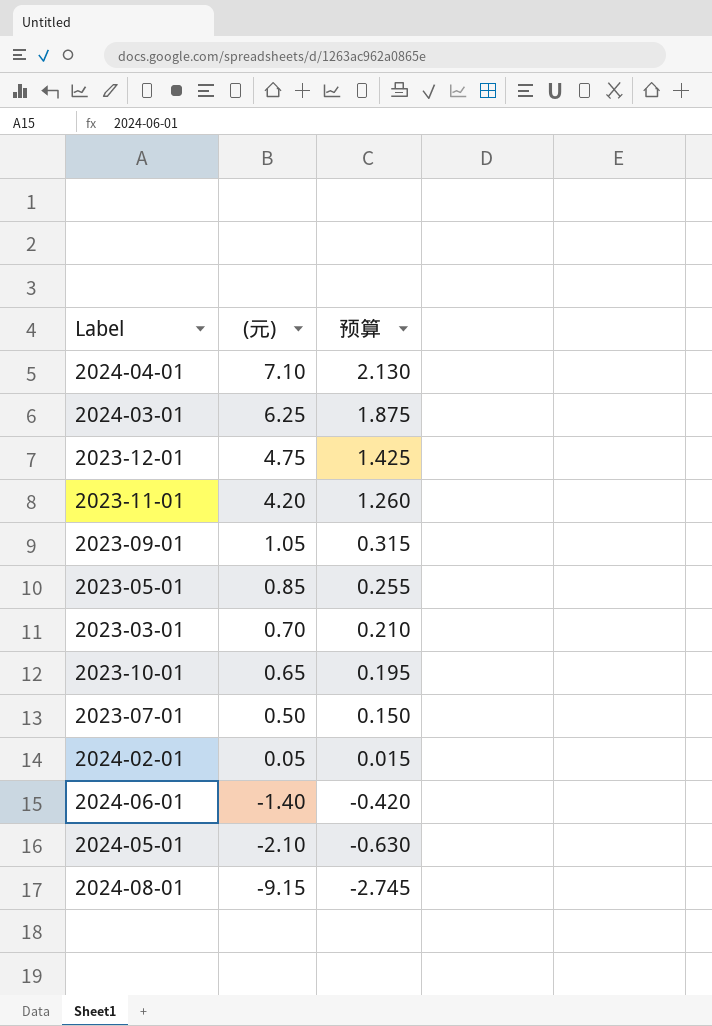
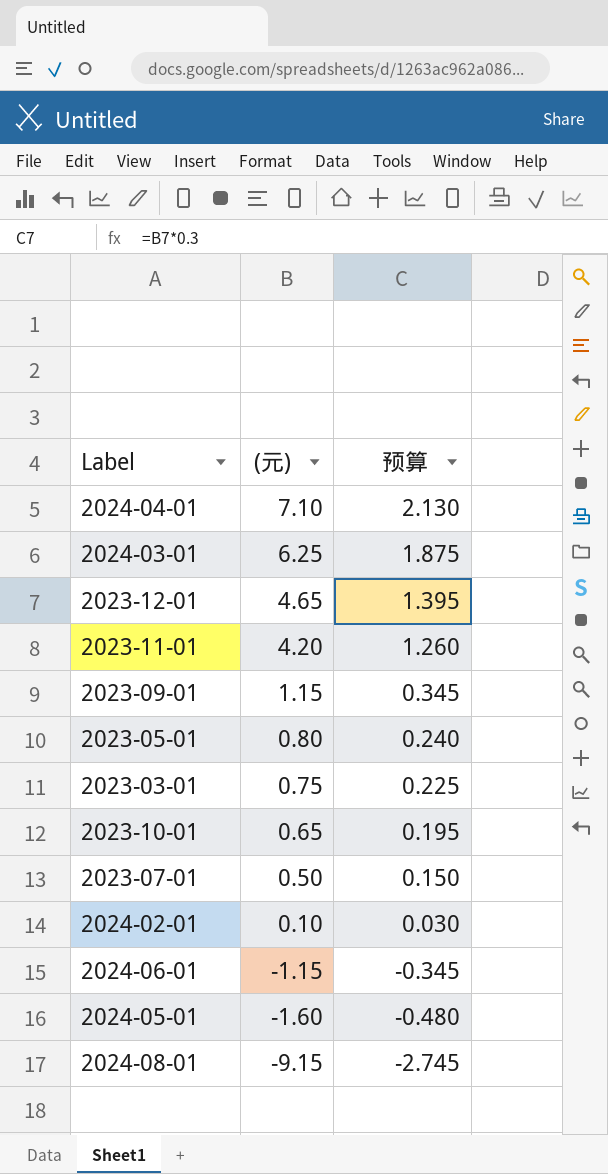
2023-12-01 | (元): 4.75 -> 4.65
2023-12-01 | 预算: 1.425 -> 1.395
2023-09-01 | (元): 1.05 -> 1.15
2023-09-01 | 预算: 0.315 -> 0.345
2023-05-01 | (元): 0.85 -> 0.80
2023-05-01 | 预算: 0.255 -> 0.240
2023-03-01 | (元): 0.70 -> 0.75
2023-03-01 | 预算: 0.210 -> 0.225
2024-02-01 | (元): 0.05 -> 0.10
2024-02-01 | 预算: 0.015 -> 0.030
2024-06-01 | (元): -1.40 -> -1.15
2024-06-01 | 预算: -0.420 -> -0.345
2024-05-01 | (元): -2.10 -> -1.60
2024-05-01 | 预算: -0.630 -> -0.480

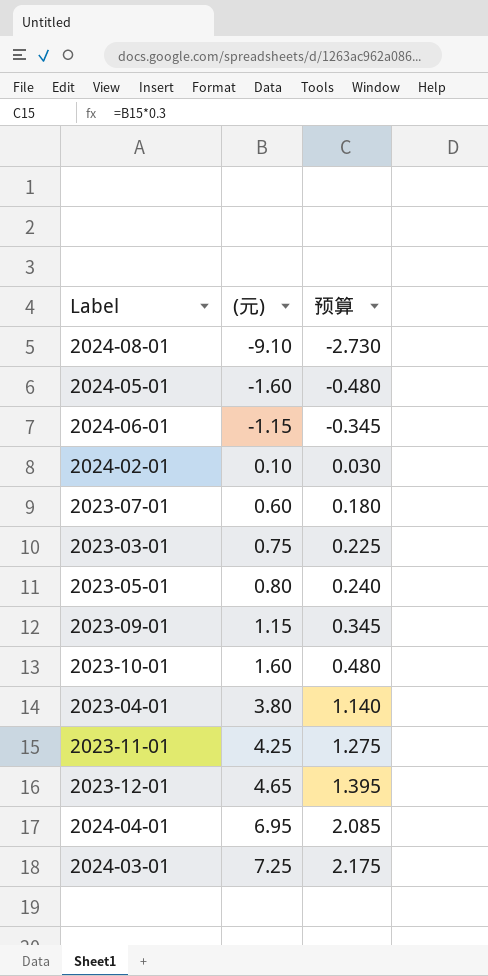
row order: (元) descending -> (元) ascending
2024-08-01 | (元): -9.15 -> -9.10
2024-08-01 | 预算: -2.745 -> -2.730
2023-07-01 | (元): 0.50 -> 0.60
2023-07-01 | 预算: 0.150 -> 0.180
2023-10-01 | (元): 0.65 -> 1.60
2023-10-01 | 预算: 0.195 -> 0.480
row 2023-04-01: none -> 3.80 | 1.140
2023-11-01 | (元): 4.20 -> 4.25
2023-11-01 | 预算: 1.260 -> 1.275
2024-04-01 | (元): 7.10 -> 6.95
2024-04-01 | 预算: 2.130 -> 2.085
2024-03-01 | (元): 6.25 -> 7.25
2024-03-01 | 预算: 1.875 -> 2.175

